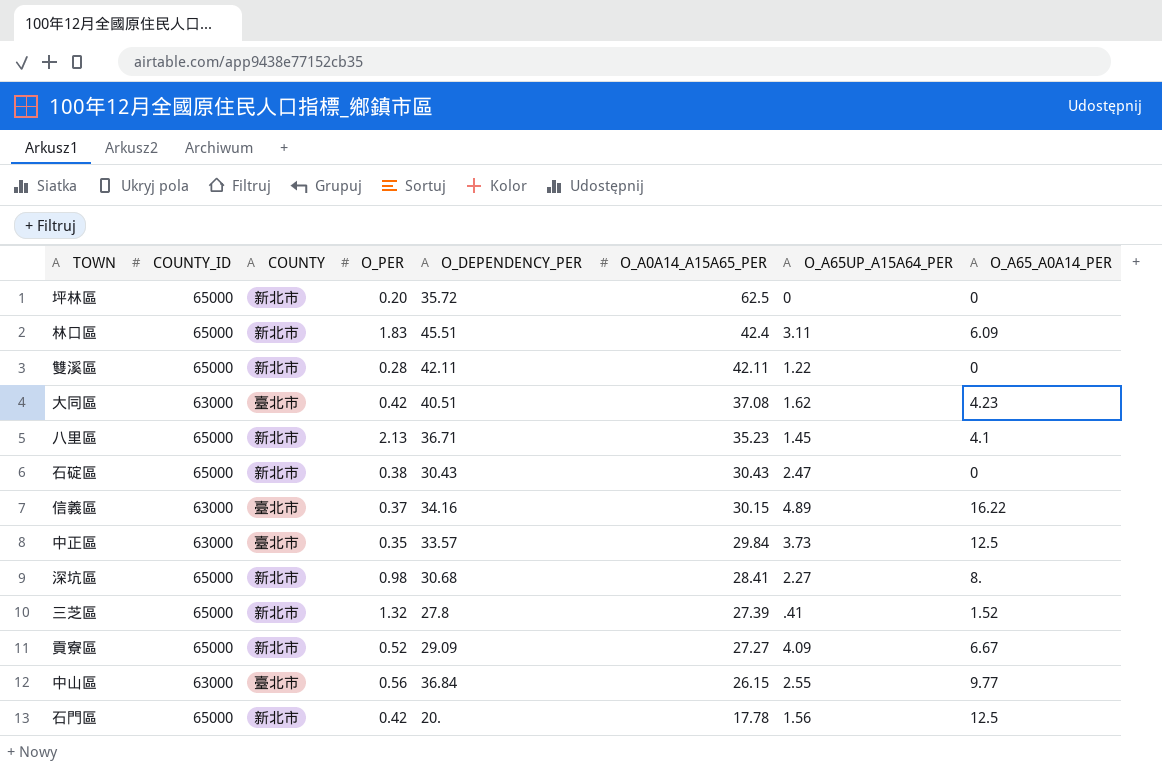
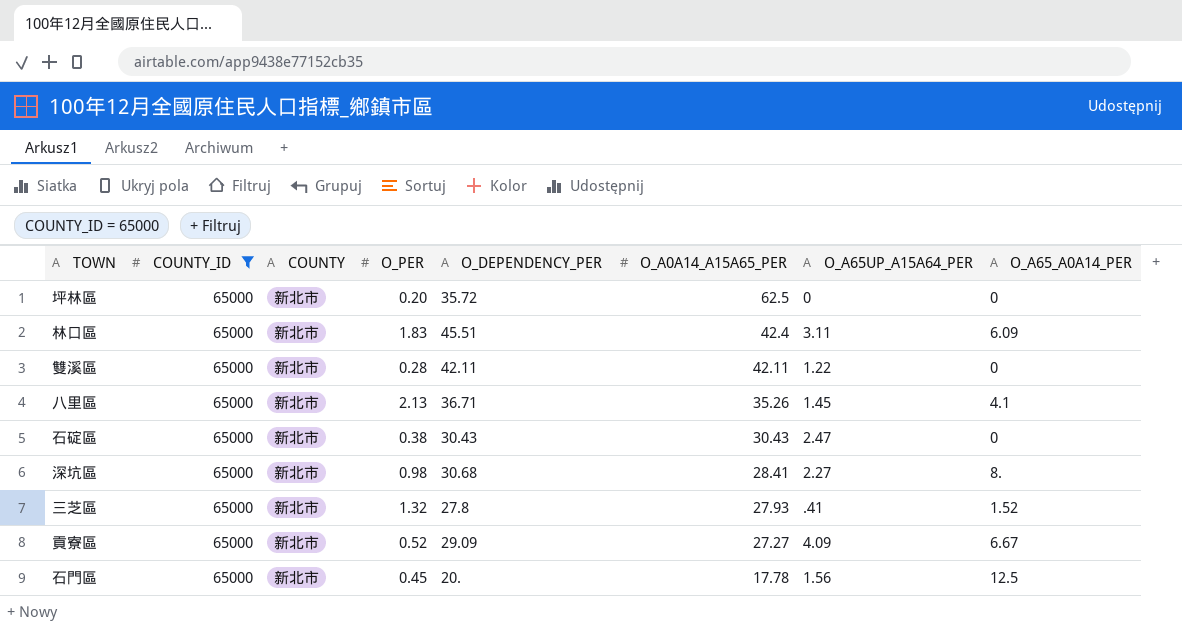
filter: none -> COUNTY_ID = 65000
八里區 | O_A0A14_A15A65_PER: 35.23 -> 35.26
三芝區 | O_A0A14_A15A65_PER: 27.39 -> 27.93
石門區 | O_PER: 0.42 -> 0.45

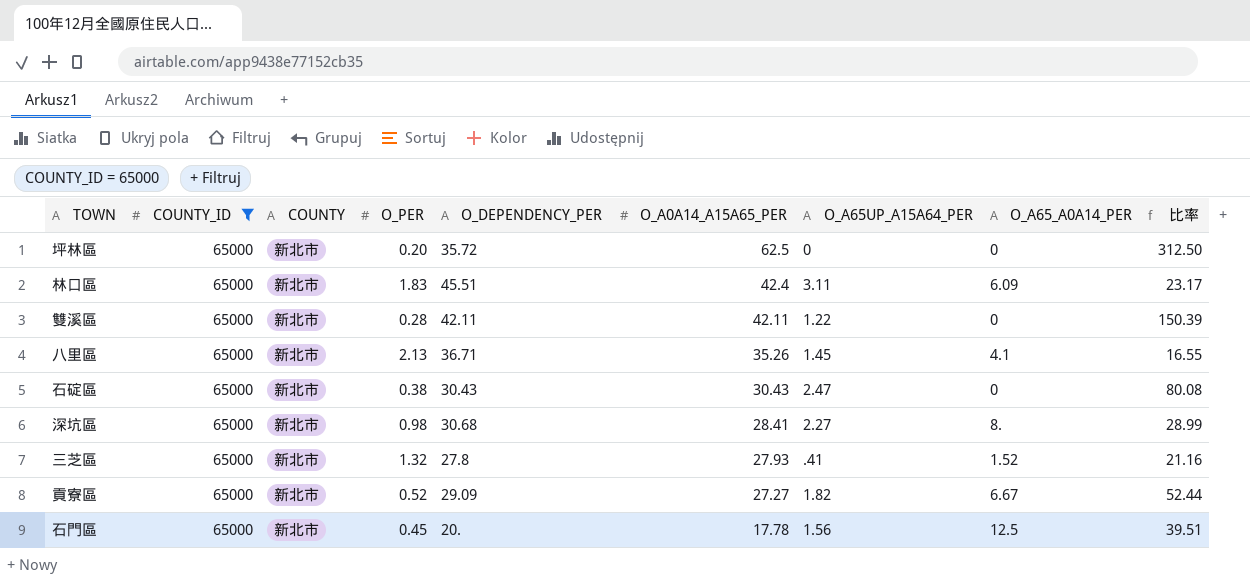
column 比率 | formula: none -> [O_A0A14_A15A65_PER] / [O_PER]
貢寮區 | O_A65UP_A15A64_PER: 4.09 -> 1.82

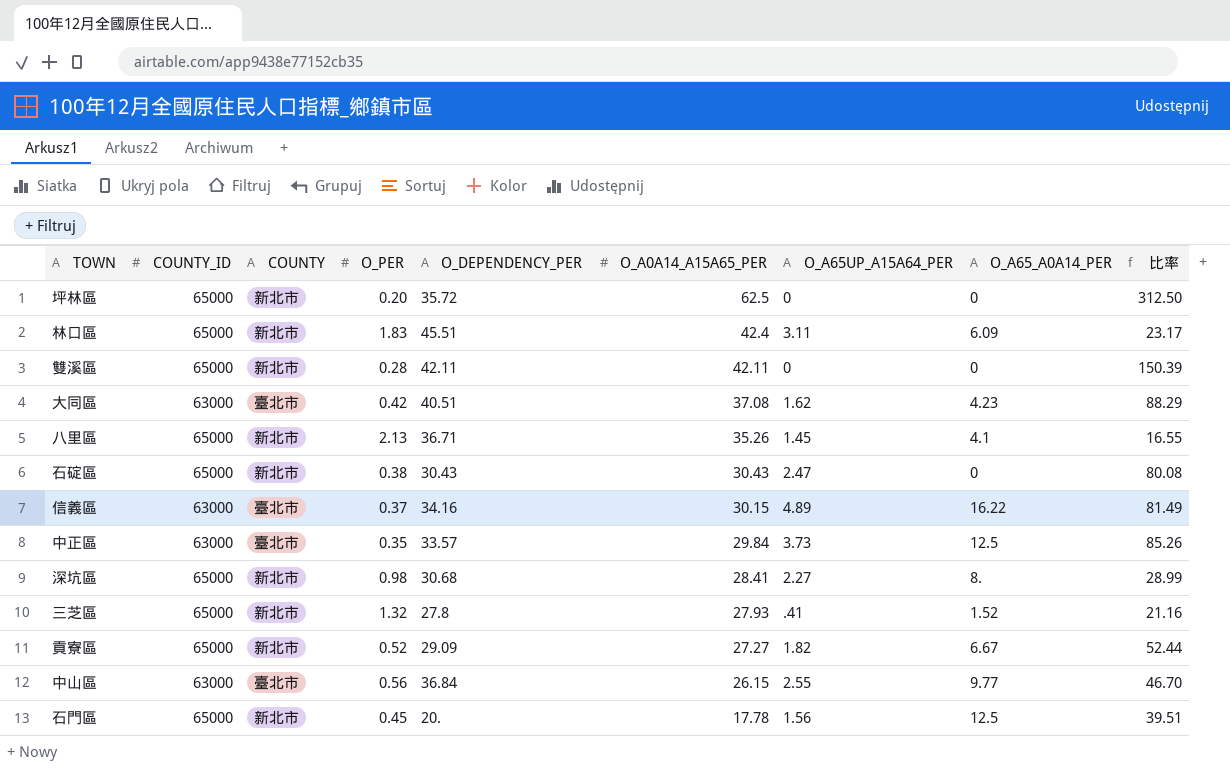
filter: COUNTY_ID = 65000 -> none
雙溪區 | O_A65UP_A15A64_PER: 1.22 -> 0

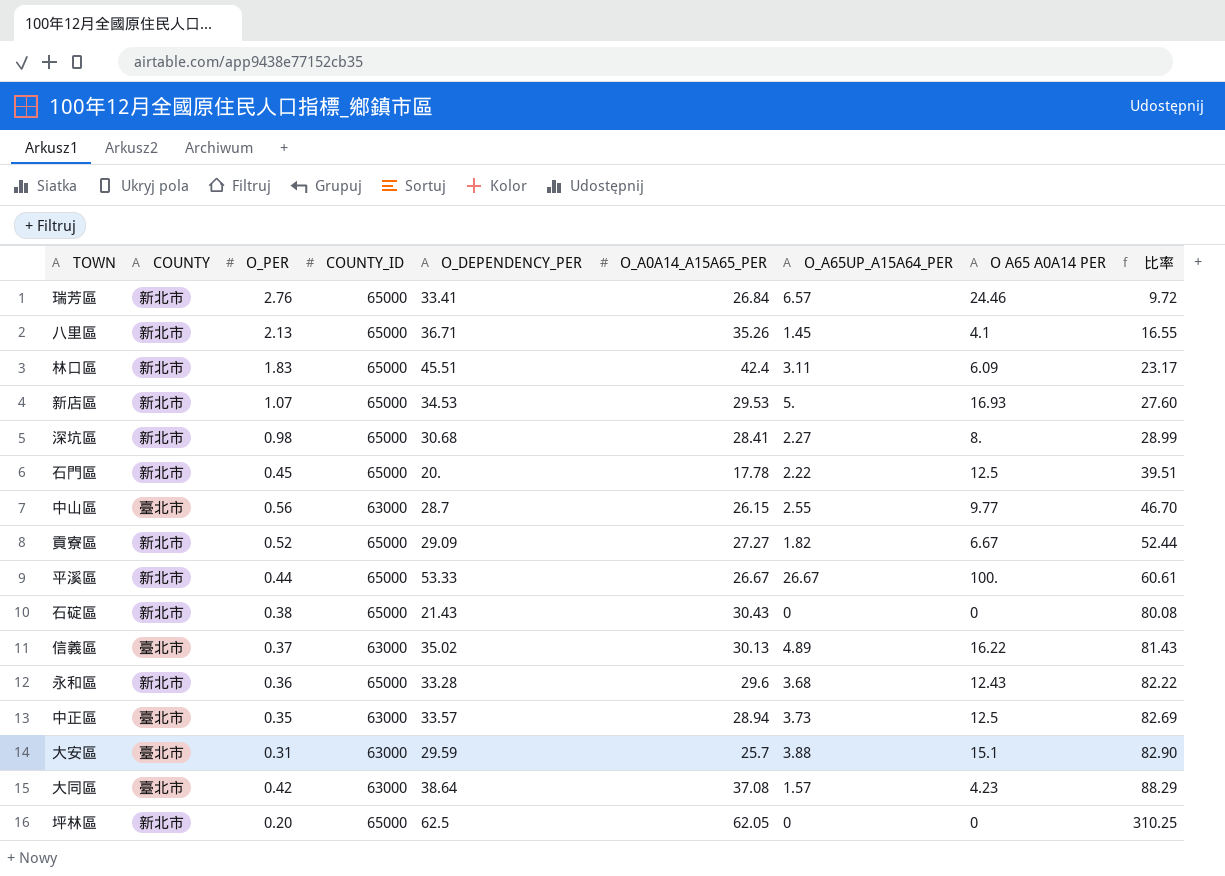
row order: O_A0A14_A15A65_PER descending -> 比率 ascending
column COUNTY_ID | position: 2 -> 4
column name: O_A65_A0A14_PER -> O A65 A0A14 PER
row 雙溪區: 65000 | 新北市 | 0.28 | 42.11 | 42.11 | 0 | 0 | 150.39 -> none
row 三芝區: 65000 | 新北市 | 1.32 | 27.8 | 27.93 | .41 | 1.52 | 21.16 -> none
row 瑞芳區: none -> 新北市 | 2.76 | 65000 | 33.41 | 26.84 | 6.57 | 24.46 | 9.72
row 新店區: none -> 新北市 | 1.07 | 65000 | 34.53 | 29.53 | 5. | 16.93 | 27.60
石門區 | O_A65UP_A15A64_PER: 1.56 -> 2.22
中山區 | O_DEPENDENCY_PER: 36.84 -> 28.7
row 平溪區: none -> 新北市 | 0.44 | 65000 | 53.33 | 26.67 | 26.67 | 100. | 60.61
石碇區 | O_DEPENDENCY_PER: 30.43 -> 21.43
石碇區 | O_A65UP_A15A64_PER: 2.47 -> 0
信義區 | O_DEPENDENCY_PER: 34.16 -> 35.02
信義區 | O_A0A14_A15A65_PER: 30.15 -> 30.13
信義區 | 比率: 81.49 -> 81.43
row 永和區: none -> 新北市 | 0.36 | 65000 | 33.28 | 29.6 | 3.68 | 12.43 | 82.22
中正區 | O_A0A14_A15A65_PER: 29.84 -> 28.94
中正區 | 比率: 85.26 -> 82.69
row 大安區: none -> 臺北市 | 0.31 | 63000 | 29.59 | 25.7 | 3.88 | 15.1 | 82.90
大同區 | O_DEPENDENCY_PER: 40.51 -> 38.64
大同區 | O_A65UP_A15A64_PER: 1.62 -> 1.57
坪林區 | O_DEPENDENCY_PER: 35.72 -> 62.5
坪林區 | O_A0A14_A15A65_PER: 62.5 -> 62.05
坪林區 | 比率: 312.50 -> 310.25

